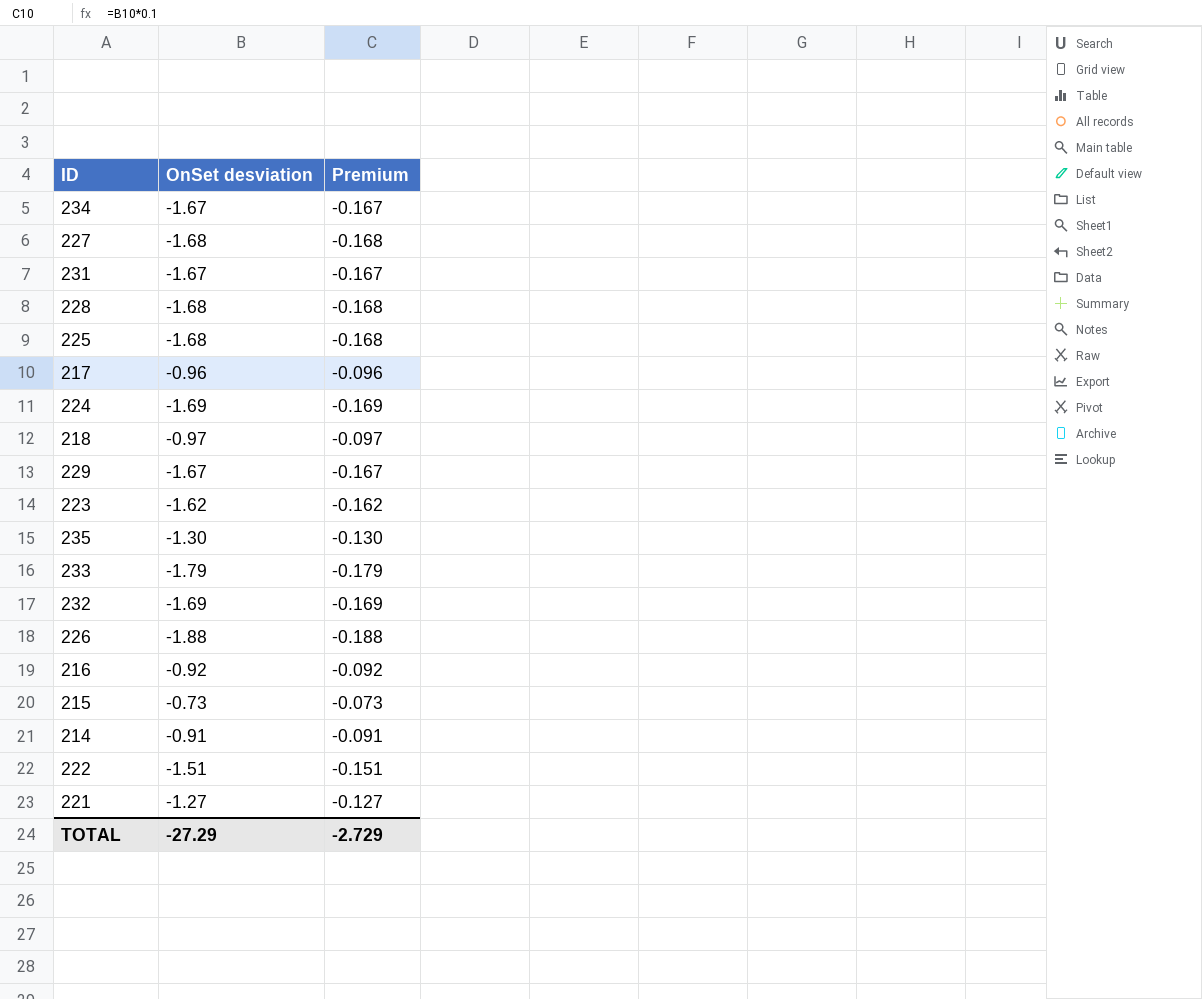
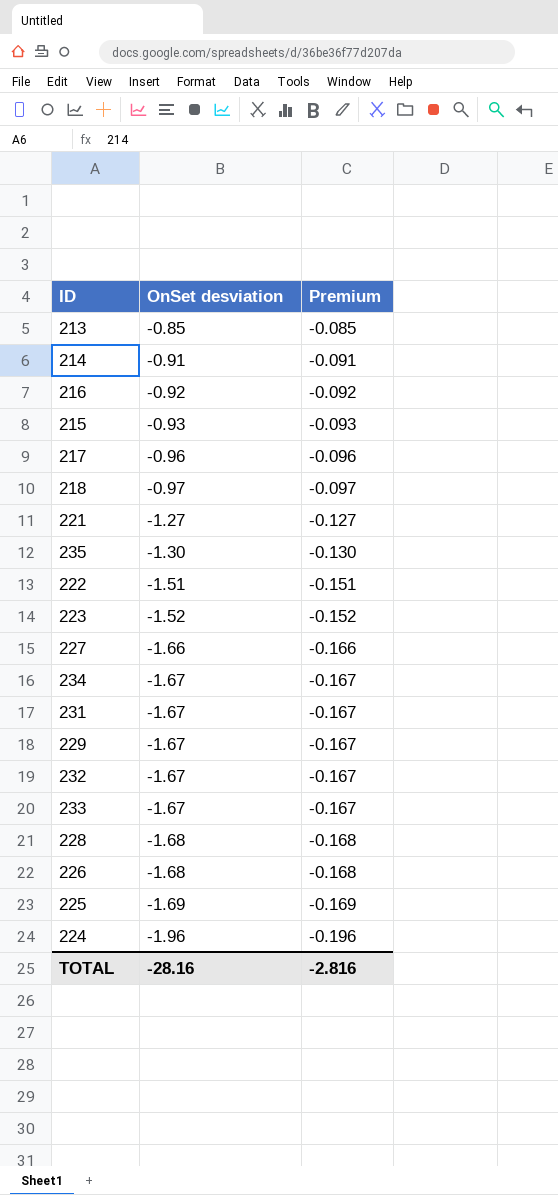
row order: none -> OnSet desviation descending
row 213: none -> -0.85 | -0.085
215 | OnSet desviation: -0.73 -> -0.93
215 | Premium: -0.073 -> -0.093
223 | OnSet desviation: -1.62 -> -1.52
223 | Premium: -0.162 -> -0.152
227 | OnSet desviation: -1.68 -> -1.66
227 | Premium: -0.168 -> -0.166
232 | OnSet desviation: -1.69 -> -1.67
232 | Premium: -0.169 -> -0.167
233 | OnSet desviation: -1.79 -> -1.67
233 | Premium: -0.179 -> -0.167
226 | OnSet desviation: -1.88 -> -1.68
226 | Premium: -0.188 -> -0.168
225 | OnSet desviation: -1.68 -> -1.69
225 | Premium: -0.168 -> -0.169
224 | OnSet desviation: -1.69 -> -1.96
224 | Premium: -0.169 -> -0.196
TOTAL | OnSet desviation: -27.29 -> -28.16
TOTAL | Premium: -2.729 -> -2.816

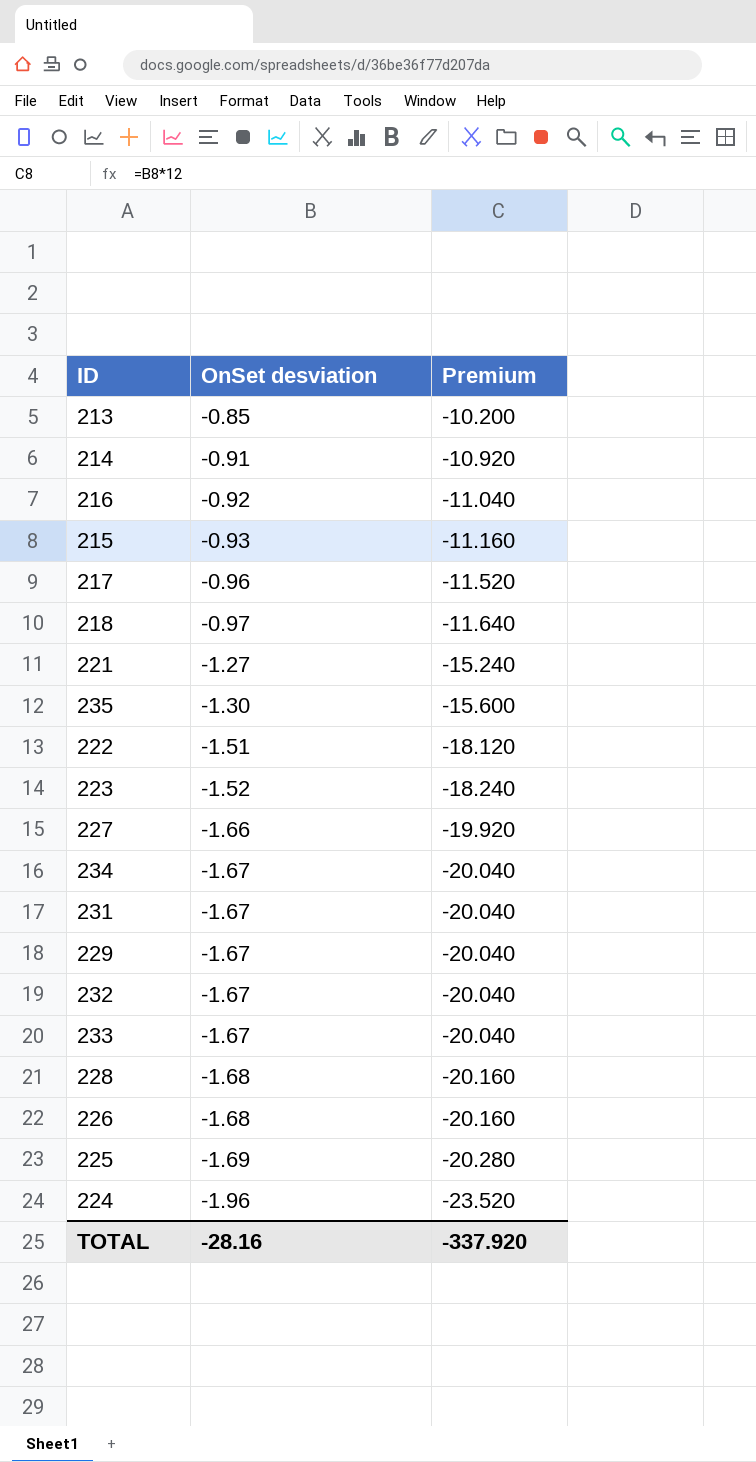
column Premium | formula: [OnSet desviation] * 0.1 -> [OnSet desviation] * 12
TOTAL | Premium: -2.816 -> -337.920

